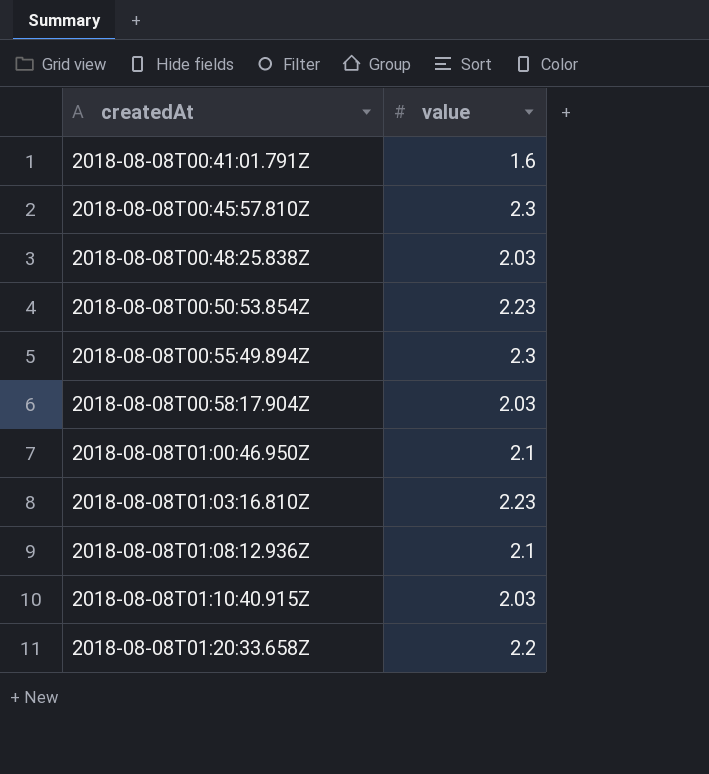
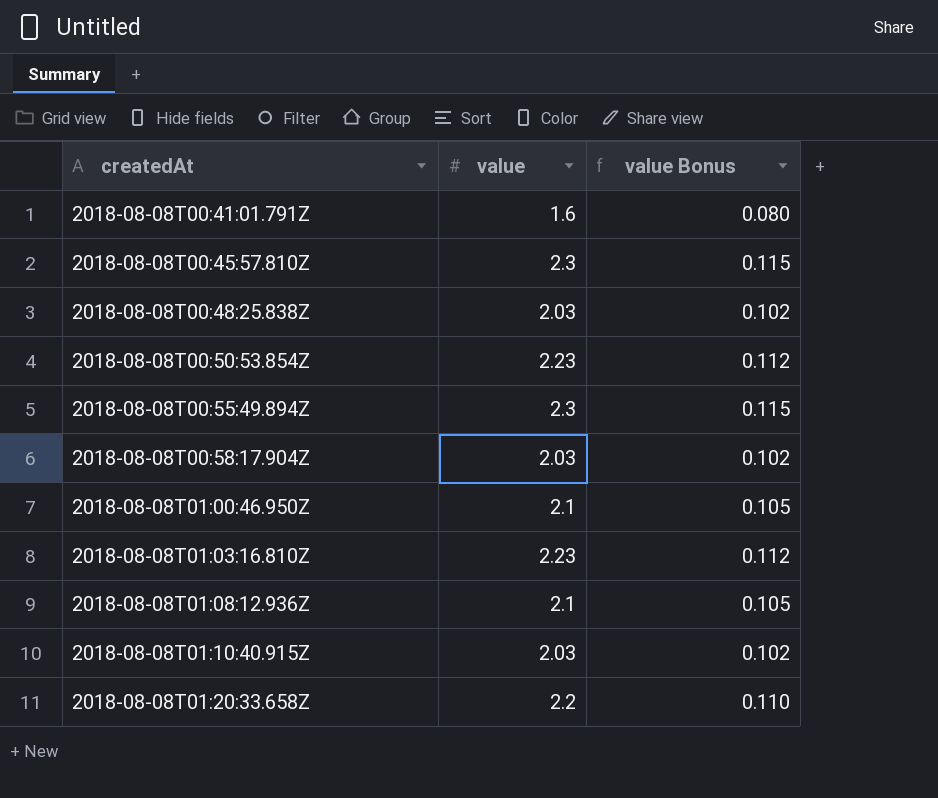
column value Bonus | formula: none -> [value] * 0.05

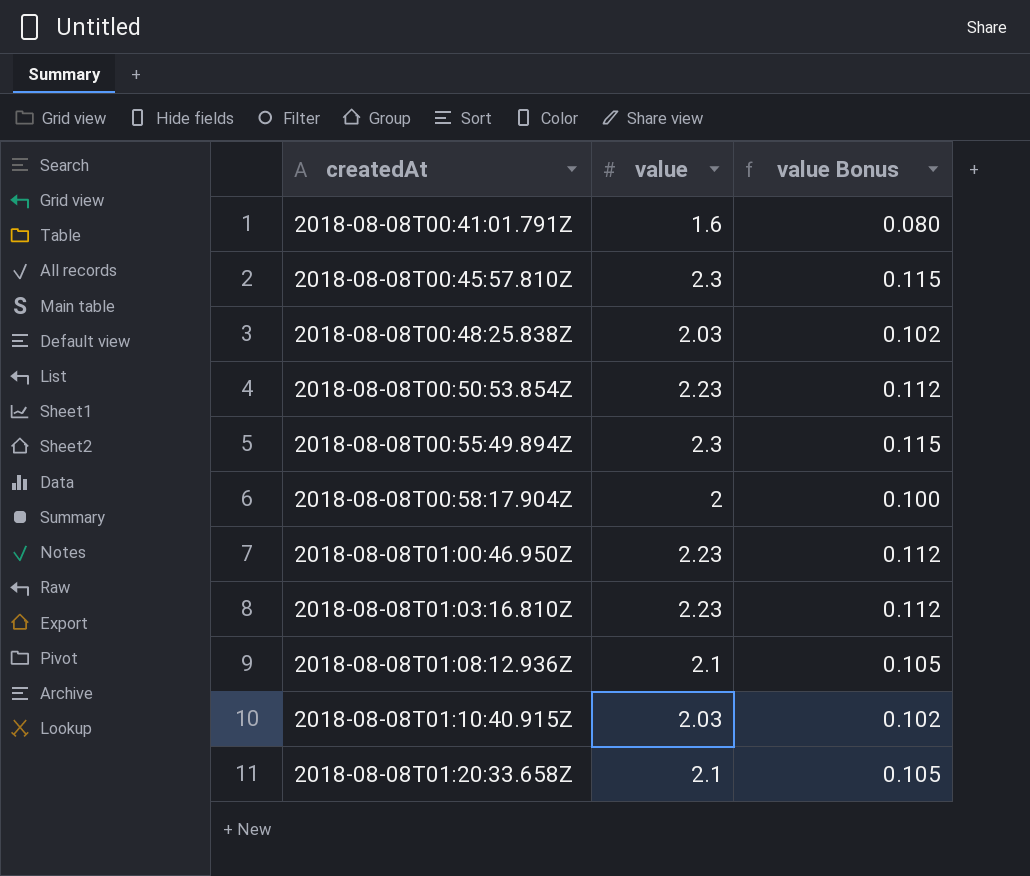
2018-08-08T00:58:17.904Z | value: 2.03 -> 2
2018-08-08T00:58:17.904Z | value Bonus: 0.102 -> 0.100
2018-08-08T01:00:46.950Z | value: 2.1 -> 2.23
2018-08-08T01:00:46.950Z | value Bonus: 0.105 -> 0.112
2018-08-08T01:20:33.658Z | value: 2.2 -> 2.1
2018-08-08T01:20:33.658Z | value Bonus: 0.110 -> 0.105

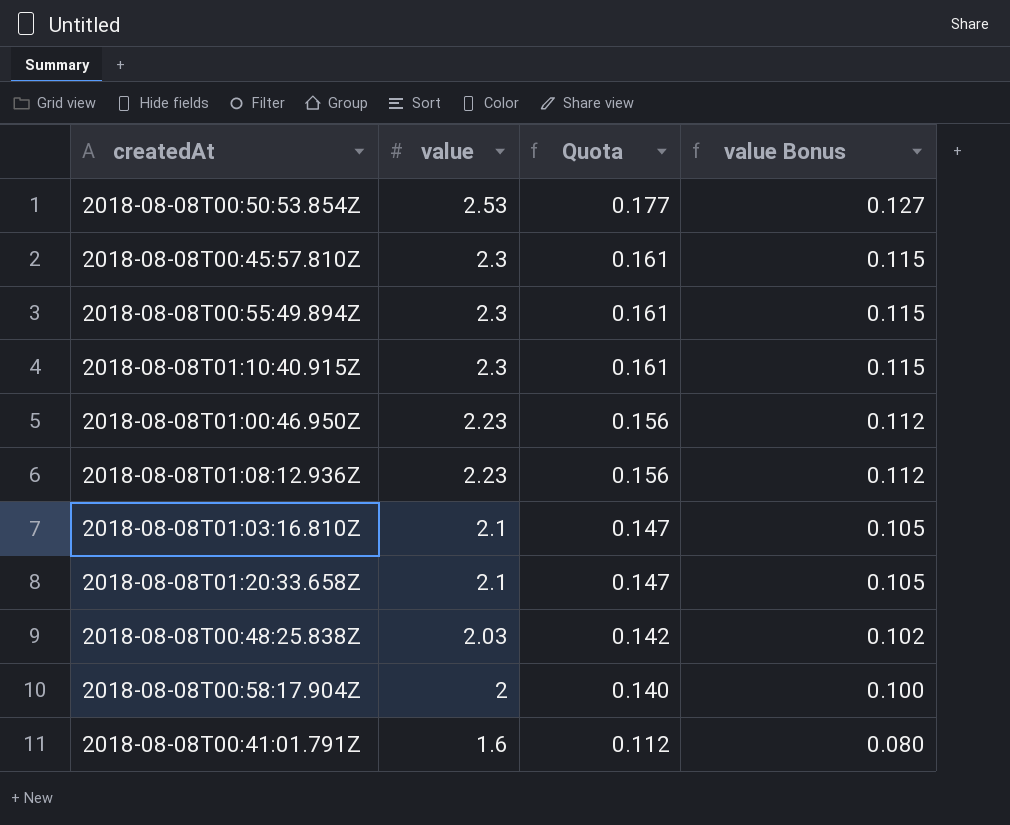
row order: createdAt ascending -> value descending
column Quota | formula: none -> [value] * 0.07
2018-08-08T00:50:53.854Z | value: 2.23 -> 2.53
2018-08-08T00:50:53.854Z | value Bonus: 0.112 -> 0.127
2018-08-08T01:10:40.915Z | value: 2.03 -> 2.3
2018-08-08T01:10:40.915Z | value Bonus: 0.102 -> 0.115
2018-08-08T01:08:12.936Z | value: 2.1 -> 2.23
2018-08-08T01:08:12.936Z | value Bonus: 0.105 -> 0.112
2018-08-08T01:03:16.810Z | value: 2.23 -> 2.1
2018-08-08T01:03:16.810Z | value Bonus: 0.112 -> 0.105

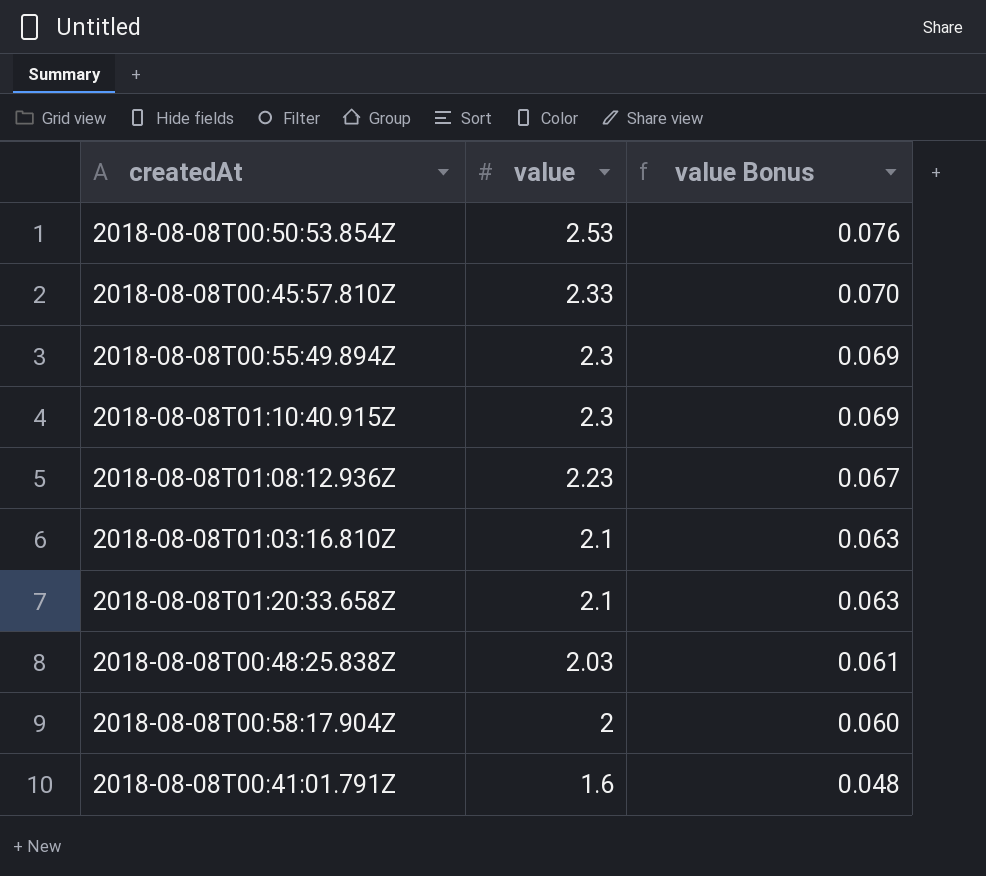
column Quota | formula: [value] * 0.07 -> none
column value Bonus | formula: [value] * 0.05 -> [value] * 0.03
row 2018-08-08T01:00:46.950Z: 2.23 | 0.156 | 0.112 -> none
2018-08-08T00:45:57.810Z | value: 2.3 -> 2.33

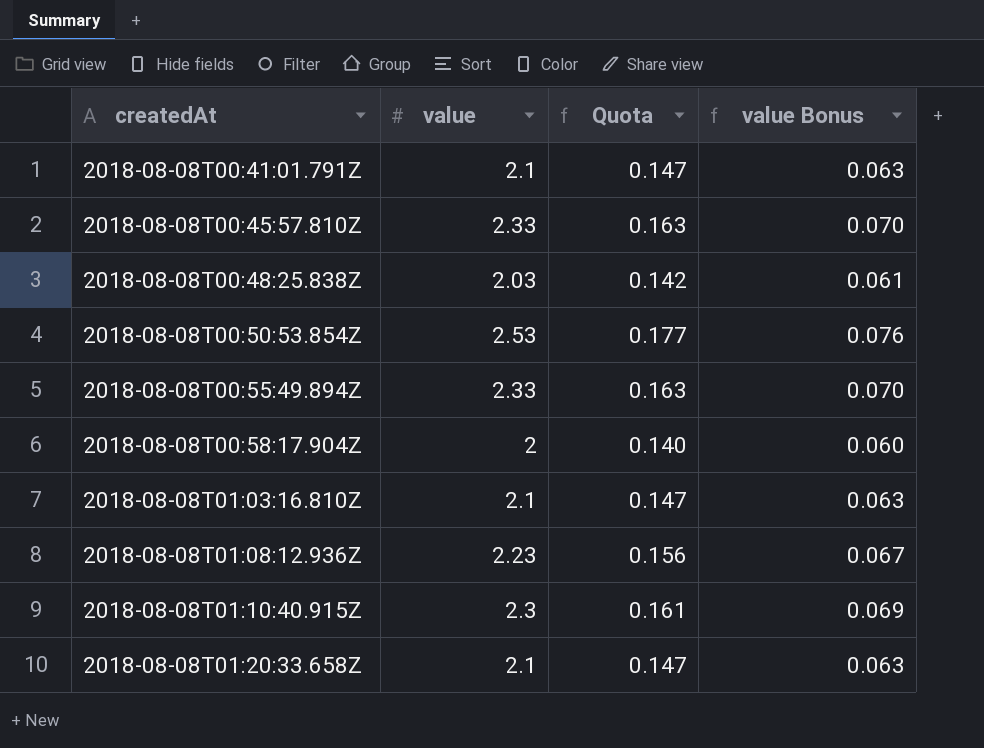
row order: value descending -> createdAt ascending
column Quota | formula: none -> [value] * 0.07
2018-08-08T00:41:01.791Z | value: 1.6 -> 2.1
2018-08-08T00:41:01.791Z | value Bonus: 0.048 -> 0.063
2018-08-08T00:55:49.894Z | value: 2.3 -> 2.33
2018-08-08T00:55:49.894Z | value Bonus: 0.069 -> 0.070

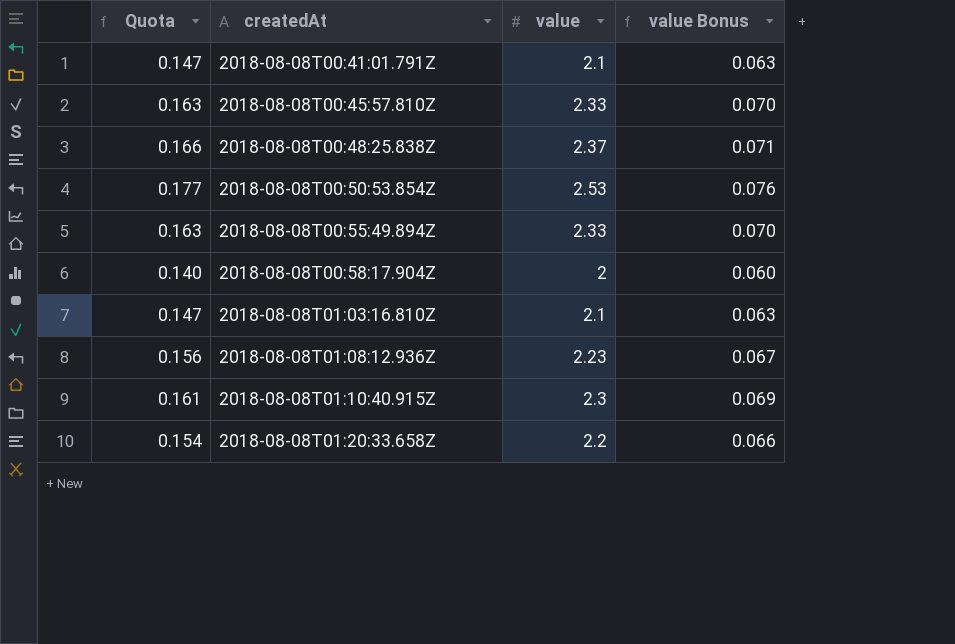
column Quota | position: 3 -> 1
2018-08-08T00:48:25.838Z | Quota: 0.142 -> 0.166
2018-08-08T00:48:25.838Z | value: 2.03 -> 2.37
2018-08-08T00:48:25.838Z | value Bonus: 0.061 -> 0.071
2018-08-08T01:20:33.658Z | Quota: 0.147 -> 0.154
2018-08-08T01:20:33.658Z | value: 2.1 -> 2.2
2018-08-08T01:20:33.658Z | value Bonus: 0.063 -> 0.066

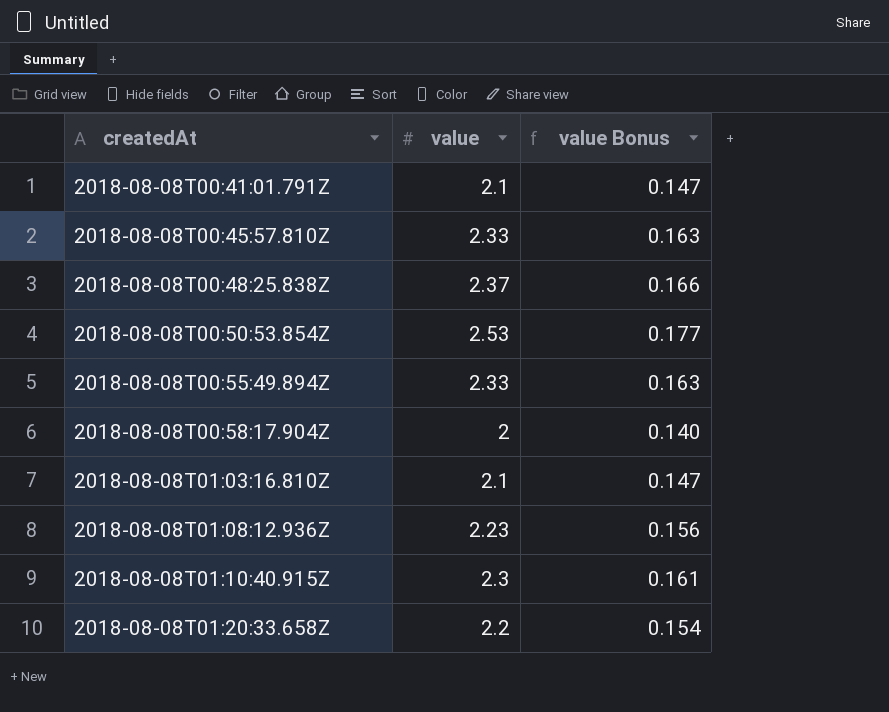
column Quota | formula: [value] * 0.07 -> none
column value Bonus | formula: [value] * 0.03 -> [value] * 0.07

